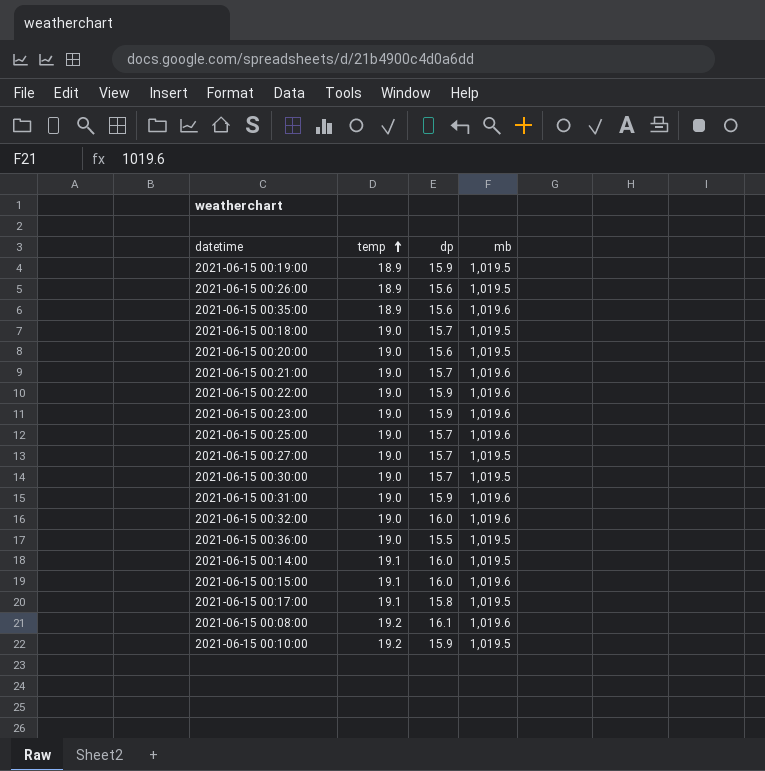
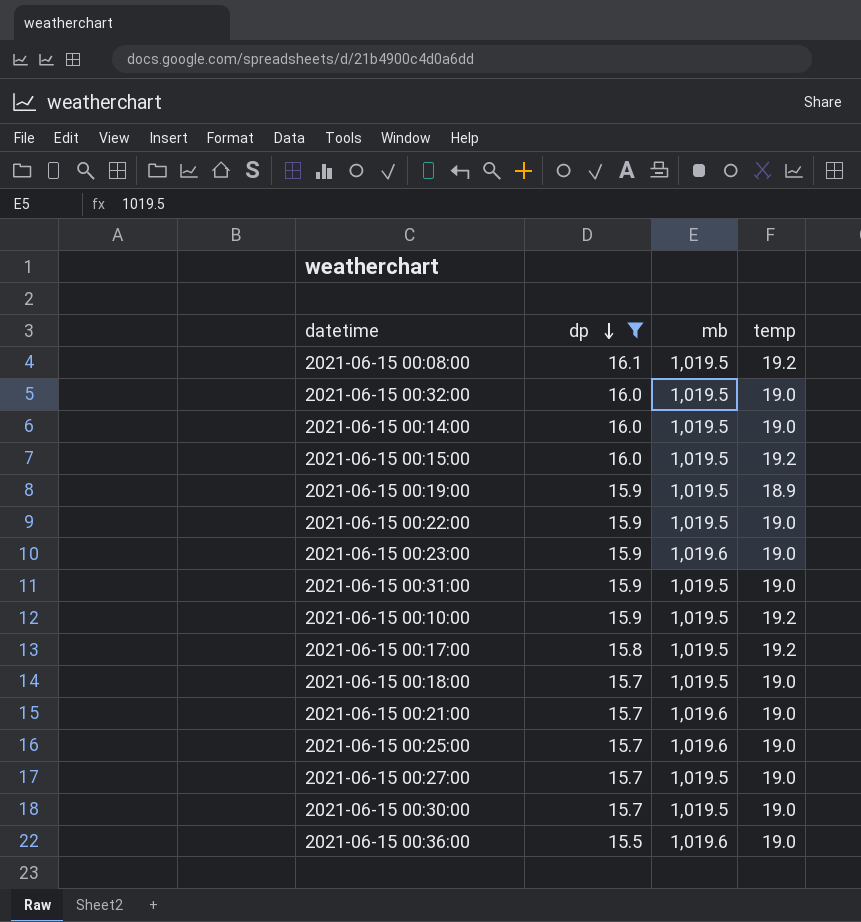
filter: none -> dp != 15.6
row order: temp ascending -> dp descending
column temp | position: 2 -> 4
2021-06-15 00:08:00 | mb: 1,019.6 -> 1,019.5
2021-06-15 00:32:00 | mb: 1,019.6 -> 1,019.5
2021-06-15 00:14:00 | temp: 19.1 -> 19.0
2021-06-15 00:15:00 | mb: 1,019.6 -> 1,019.5
2021-06-15 00:15:00 | temp: 19.1 -> 19.2
2021-06-15 00:22:00 | mb: 1,019.6 -> 1,019.5
2021-06-15 00:31:00 | mb: 1,019.6 -> 1,019.5
2021-06-15 00:17:00 | temp: 19.1 -> 19.2
2021-06-15 00:36:00 | mb: 1,019.5 -> 1,019.6

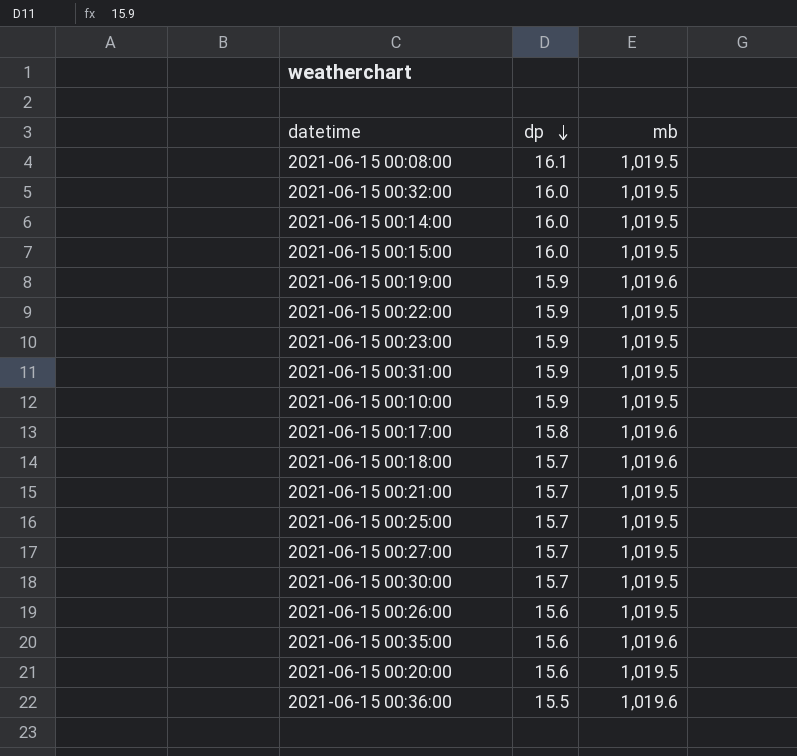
filter: dp != 15.6 -> none
column temp | position: 4 -> none
2021-06-15 00:19:00 | mb: 1,019.5 -> 1,019.6
2021-06-15 00:23:00 | mb: 1,019.6 -> 1,019.5
2021-06-15 00:17:00 | mb: 1,019.5 -> 1,019.6
2021-06-15 00:18:00 | mb: 1,019.5 -> 1,019.6
2021-06-15 00:21:00 | mb: 1,019.6 -> 1,019.5
2021-06-15 00:25:00 | mb: 1,019.6 -> 1,019.5

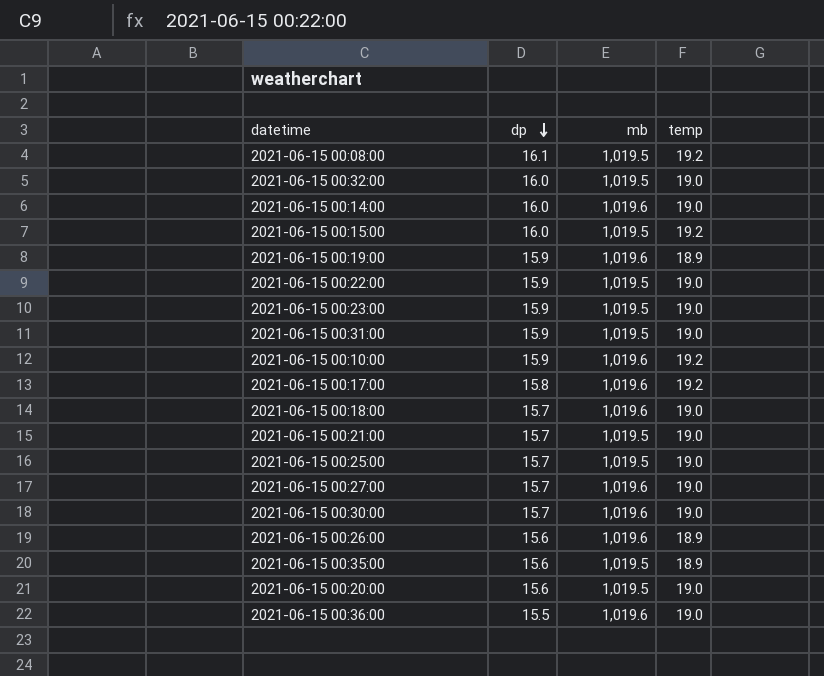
column temp | position: none -> 4
2021-06-15 00:14:00 | mb: 1,019.5 -> 1,019.6
2021-06-15 00:10:00 | mb: 1,019.5 -> 1,019.6
2021-06-15 00:27:00 | mb: 1,019.5 -> 1,019.6
2021-06-15 00:30:00 | mb: 1,019.5 -> 1,019.6
2021-06-15 00:26:00 | mb: 1,019.5 -> 1,019.6
2021-06-15 00:35:00 | mb: 1,019.6 -> 1,019.5

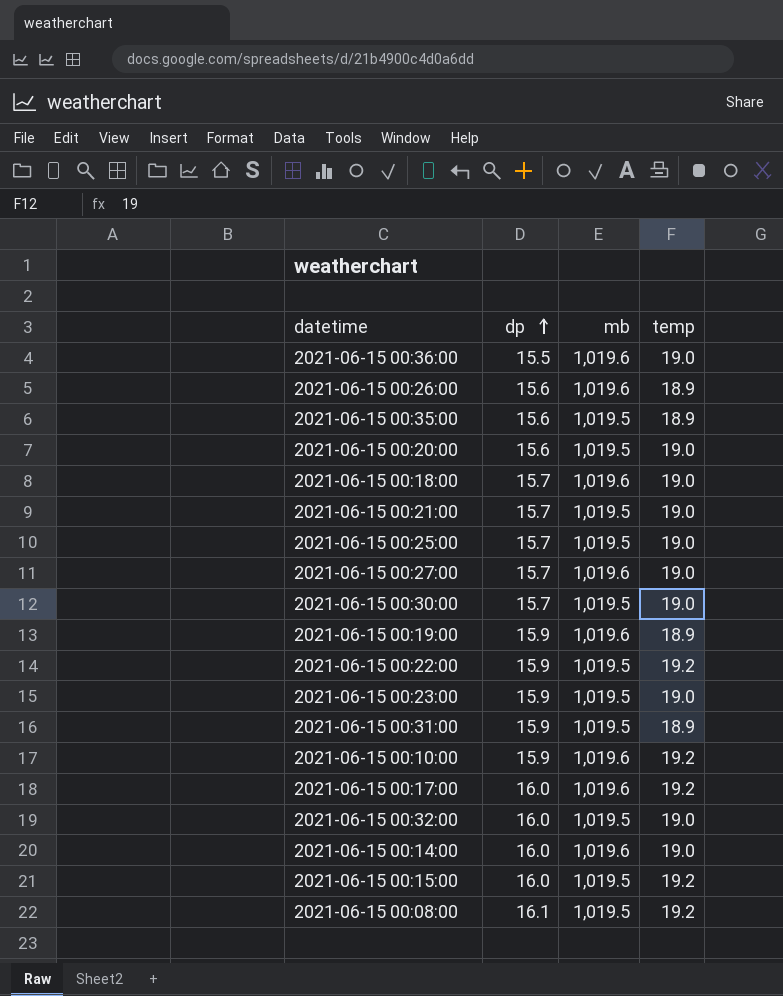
row order: dp descending -> dp ascending
2021-06-15 00:30:00 | mb: 1,019.6 -> 1,019.5
2021-06-15 00:22:00 | temp: 19.0 -> 19.2
2021-06-15 00:31:00 | temp: 19.0 -> 18.9
2021-06-15 00:17:00 | dp: 15.8 -> 16.0

